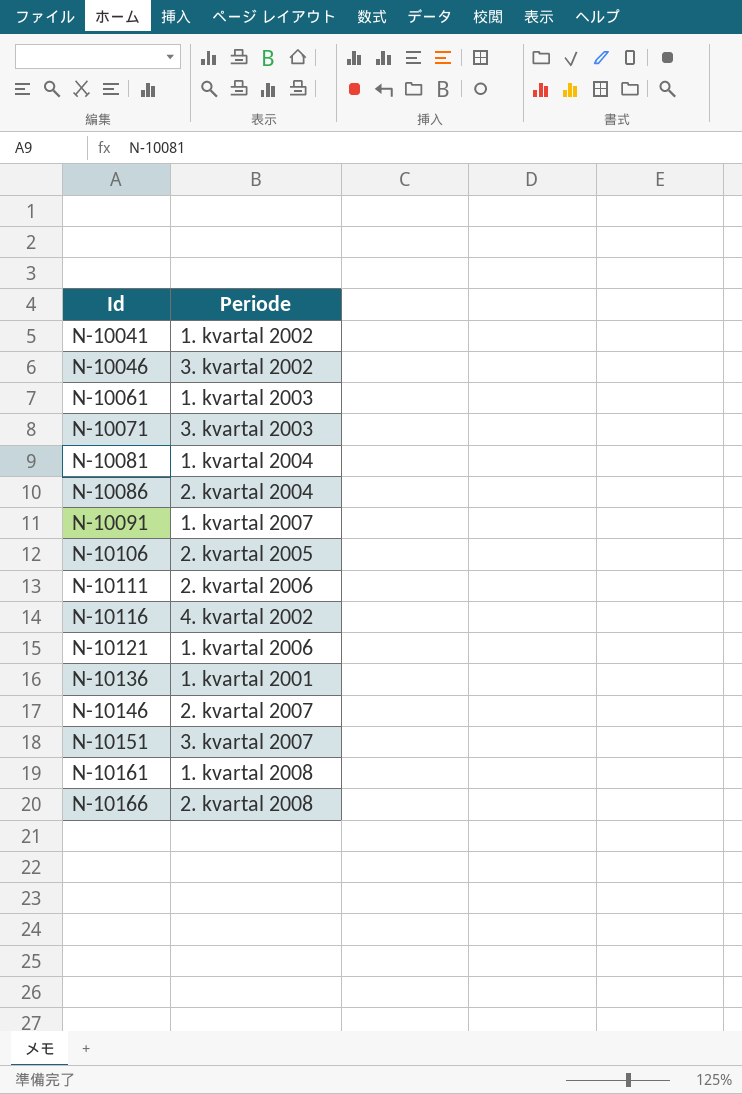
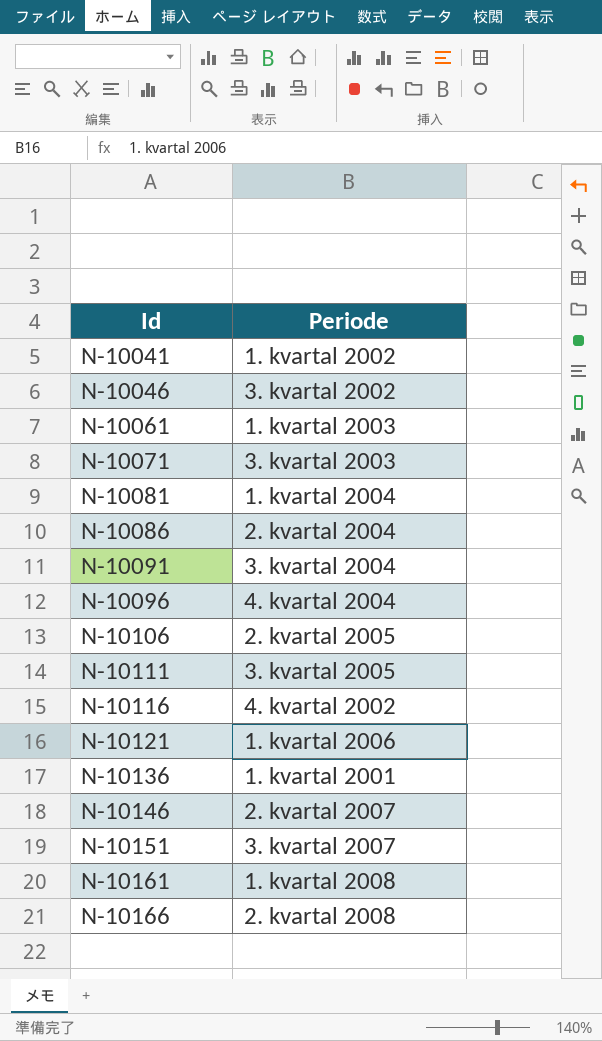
N-10091 | Periode: 1. kvartal 2007 -> 3. kvartal 2004
row N-10096: none -> 4. kvartal 2004
N-10111 | Periode: 2. kvartal 2006 -> 3. kvartal 2005

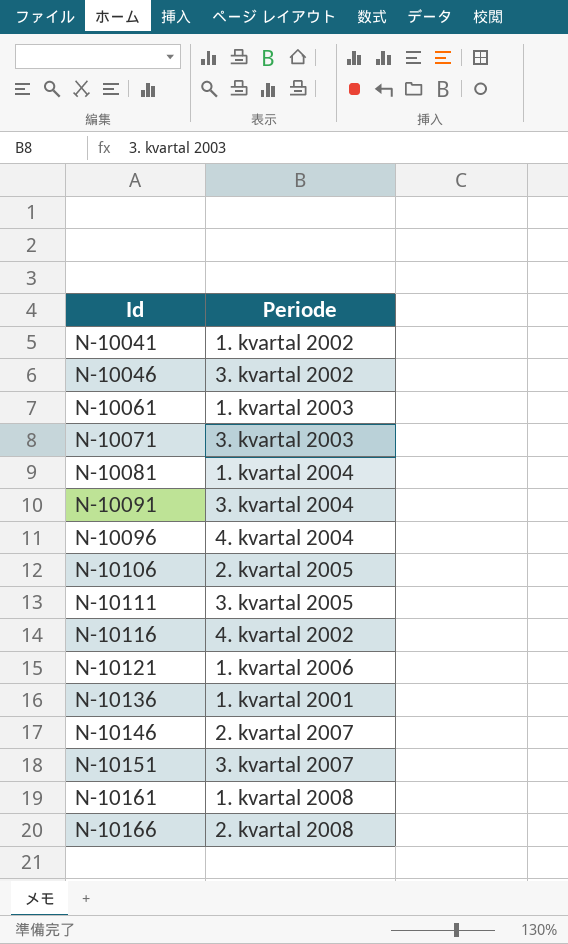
row N-10086: 2. kvartal 2004 -> none

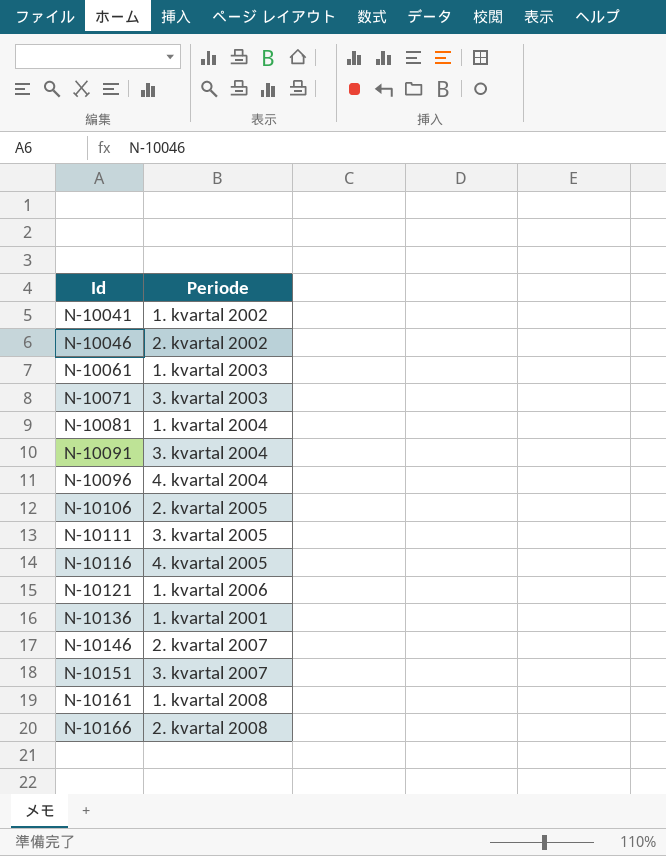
N-10046 | Periode: 3. kvartal 2002 -> 2. kvartal 2002
N-10116 | Periode: 4. kvartal 2002 -> 4. kvartal 2005

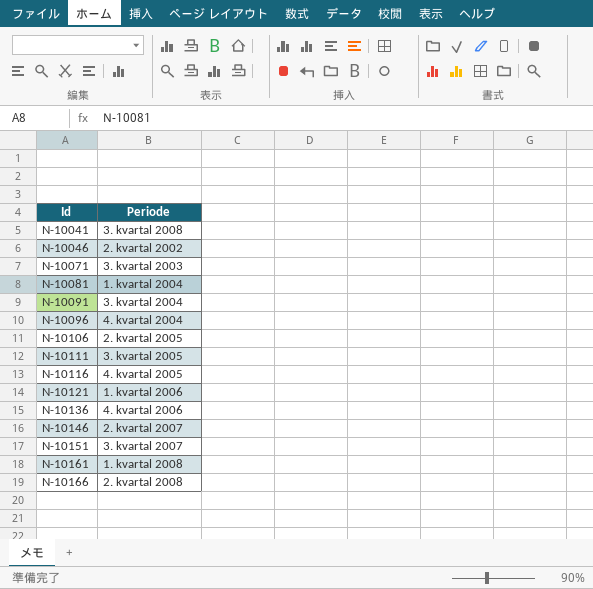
row N-10061: 1. kvartal 2003 -> none
N-10041 | Periode: 1. kvartal 2002 -> 3. kvartal 2008
N-10136 | Periode: 1. kvartal 2001 -> 4. kvartal 2006

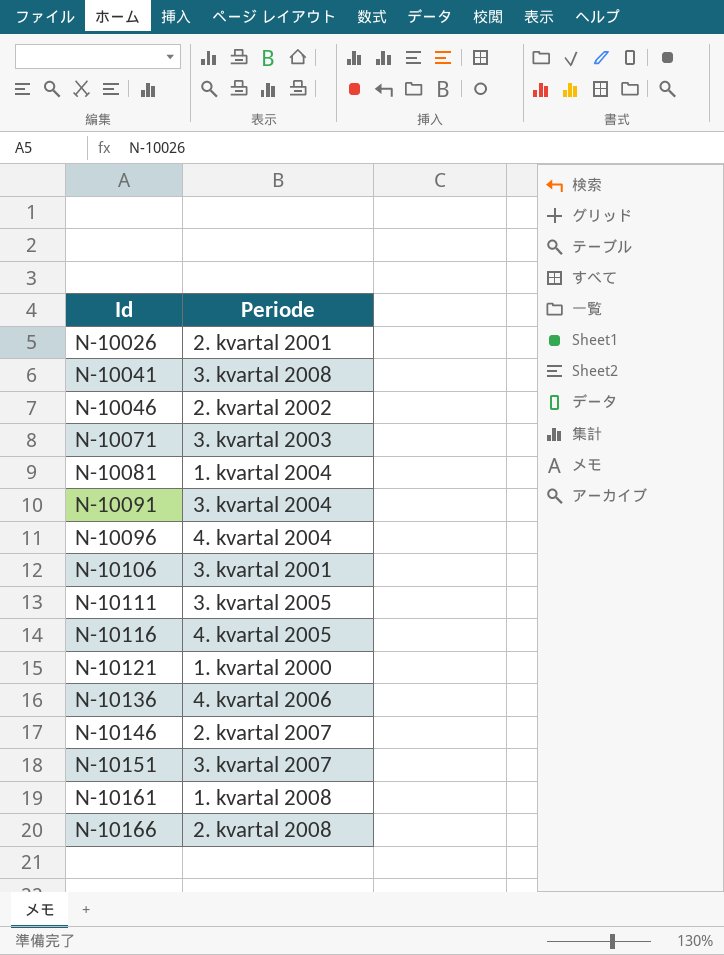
row N-10026: none -> 2. kvartal 2001
N-10106 | Periode: 2. kvartal 2005 -> 3. kvartal 2001
N-10121 | Periode: 1. kvartal 2006 -> 1. kvartal 2000

